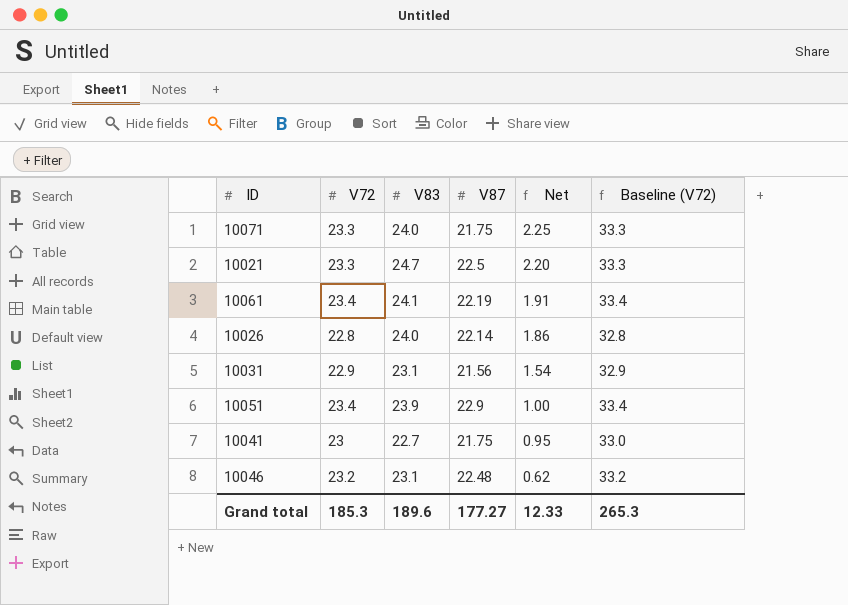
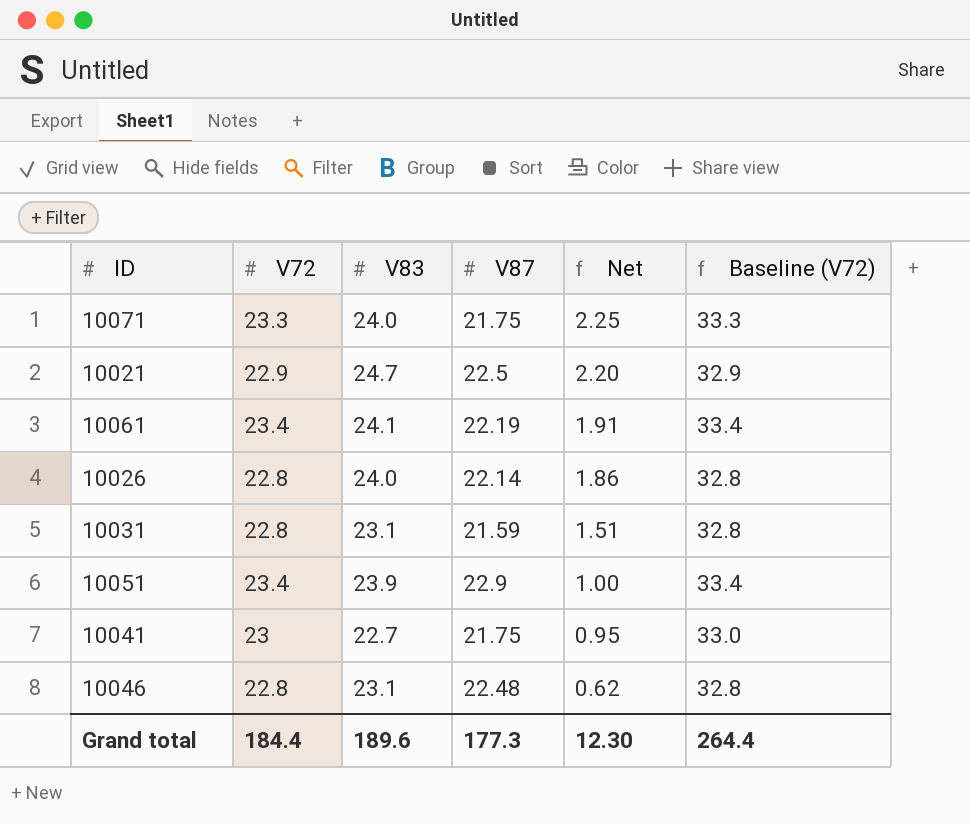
10021 | V72: 23.3 -> 22.9
10021 | Baseline (V72): 33.3 -> 32.9
10031 | V72: 22.9 -> 22.8
10031 | V87: 21.56 -> 21.59
10031 | Net: 1.54 -> 1.51
10031 | Baseline (V72): 32.9 -> 32.8
10046 | V72: 23.2 -> 22.8
10046 | Baseline (V72): 33.2 -> 32.8
Grand total | V72: 185.3 -> 184.4
Grand total | V87: 177.27 -> 177.3
Grand total | Net: 12.33 -> 12.30
Grand total | Baseline (V72): 265.3 -> 264.4

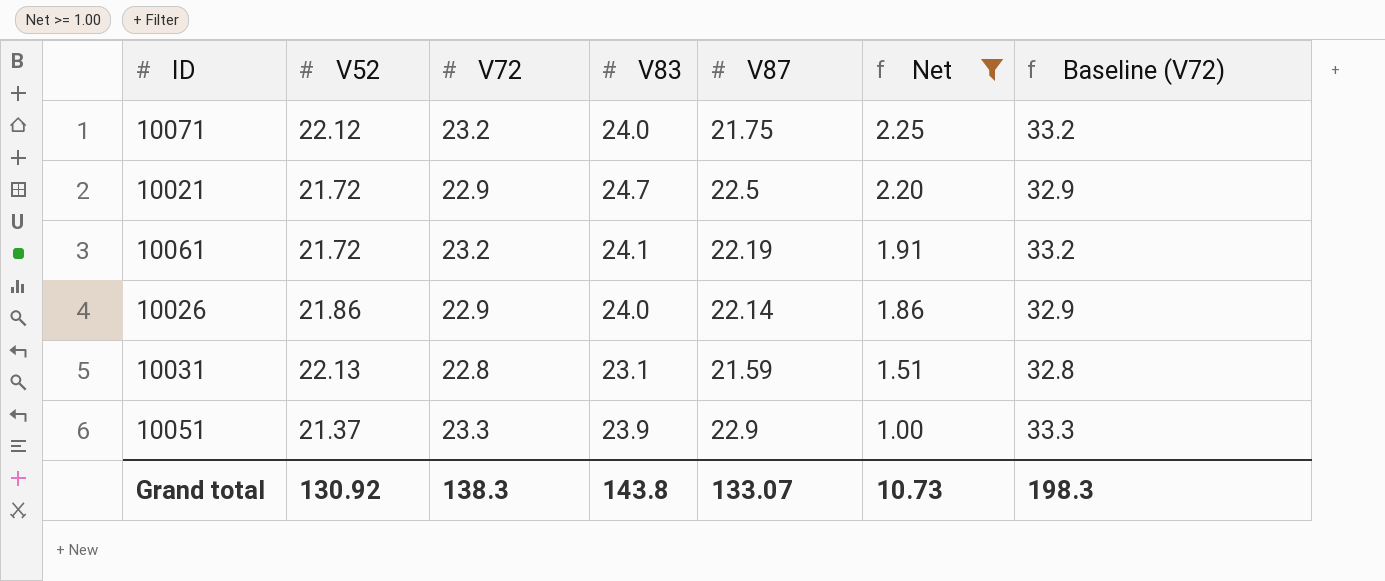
filter: none -> Net >= 1.00
column V52 | position: none -> 2
10071 | V72: 23.3 -> 23.2
10071 | Baseline (V72): 33.3 -> 33.2
10061 | V72: 23.4 -> 23.2
10061 | Baseline (V72): 33.4 -> 33.2
10026 | V72: 22.8 -> 22.9
10026 | Baseline (V72): 32.8 -> 32.9
10051 | V72: 23.4 -> 23.3
10051 | Baseline (V72): 33.4 -> 33.3
Grand total | V72: 184.4 -> 138.3
Grand total | V83: 189.6 -> 143.8
Grand total | V87: 177.3 -> 133.07
Grand total | Net: 12.30 -> 10.73
Grand total | Baseline (V72): 264.4 -> 198.3

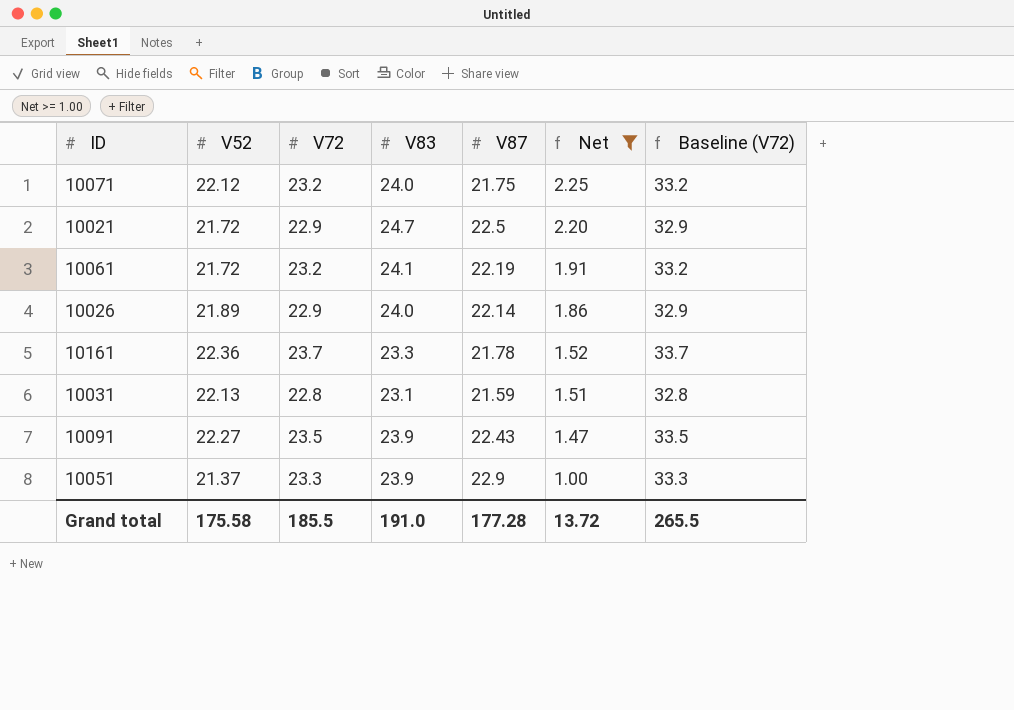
10026 | V52: 21.86 -> 21.89
row 10161: none -> 22.36 | 23.7 | 23.3 | 21.78 | 1.52 | 33.7
row 10091: none -> 22.27 | 23.5 | 23.9 | 22.43 | 1.47 | 33.5
Grand total | V52: 130.92 -> 175.58
Grand total | V72: 138.3 -> 185.5
Grand total | V83: 143.8 -> 191.0
Grand total | V87: 133.07 -> 177.28
Grand total | Net: 10.73 -> 13.72
Grand total | Baseline (V72): 198.3 -> 265.5

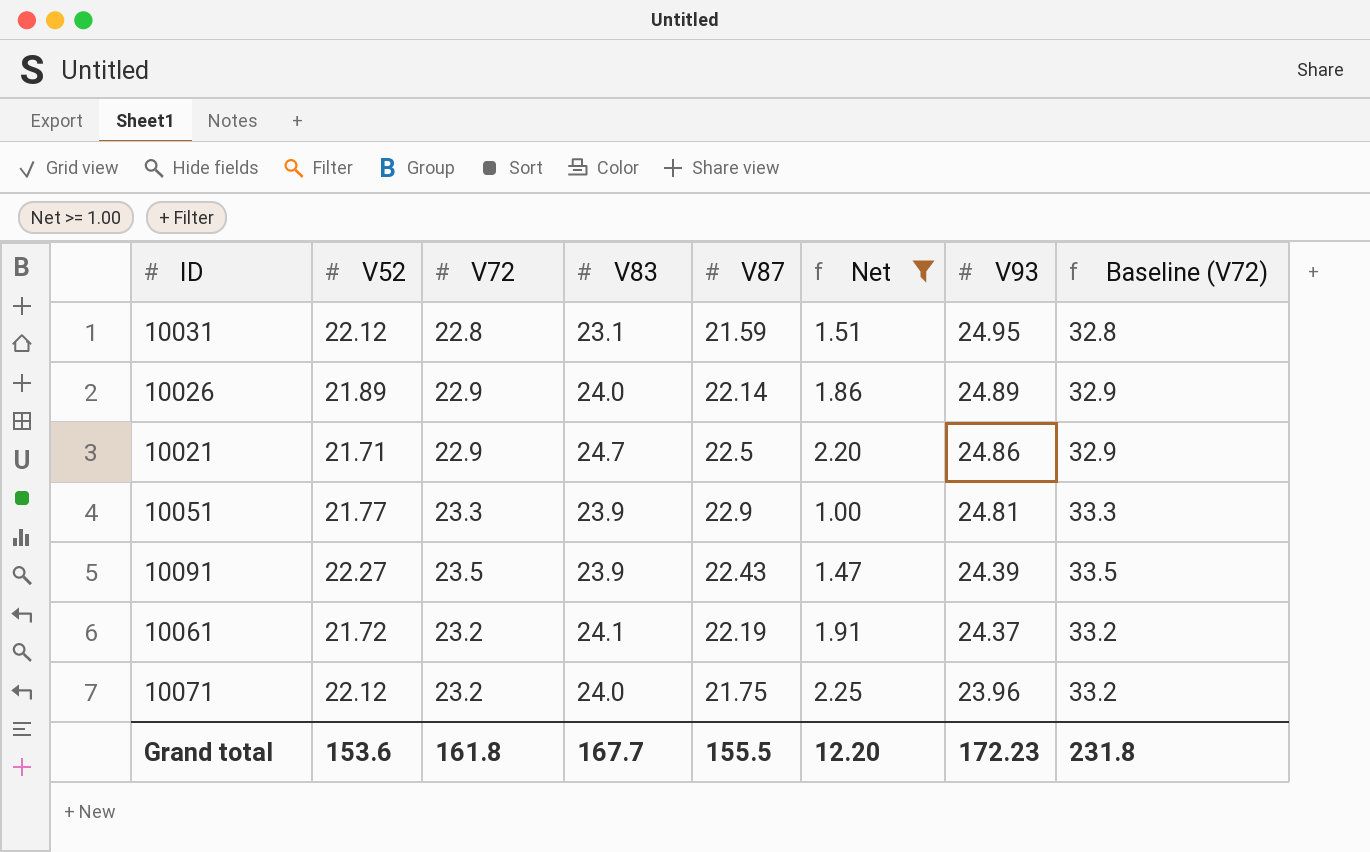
row order: Net descending -> V93 descending
column V93 | position: none -> 7
row 10161: 22.36 | 23.7 | 23.3 | 21.78 | 1.52 | 33.7 -> none
10031 | V52: 22.13 -> 22.12
10021 | V52: 21.72 -> 21.71
10051 | V52: 21.37 -> 21.77
Grand total | V52: 175.58 -> 153.6
Grand total | V72: 185.5 -> 161.8
Grand total | V83: 191.0 -> 167.7
Grand total | V87: 177.28 -> 155.5
Grand total | Net: 13.72 -> 12.20
Grand total | Baseline (V72): 265.5 -> 231.8

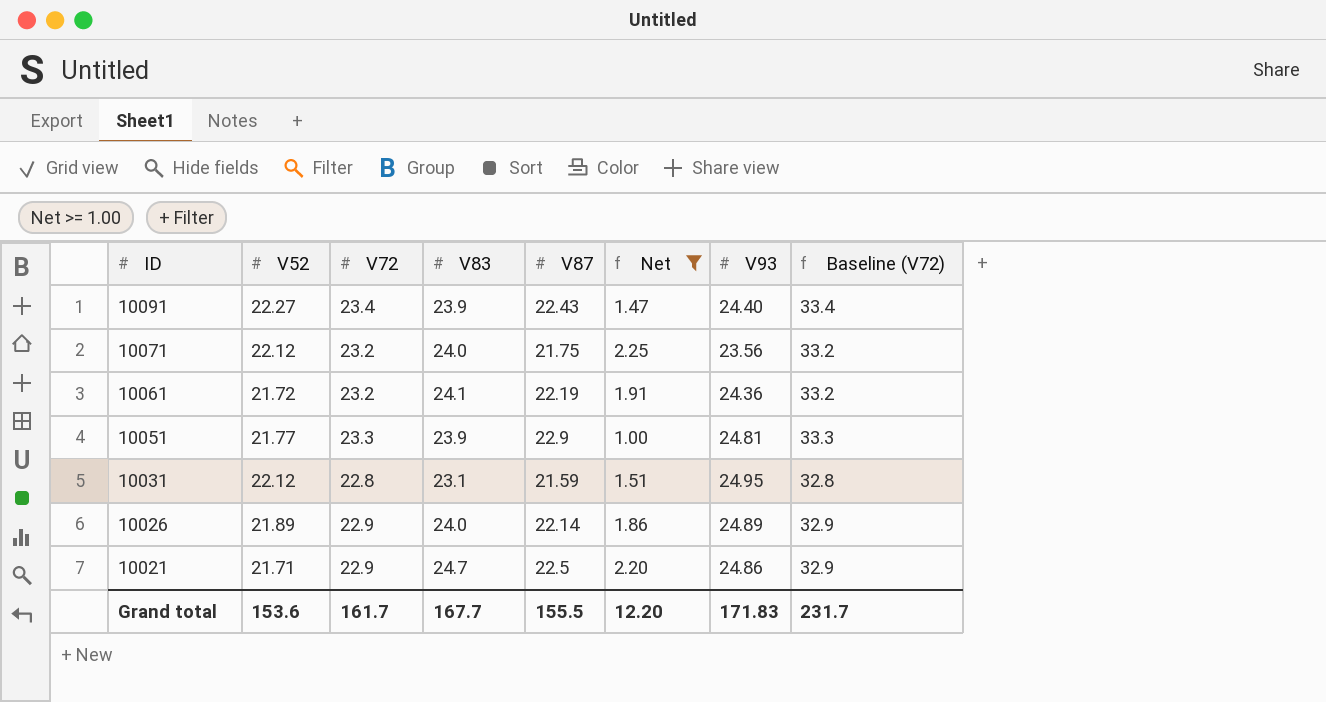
row order: V93 descending -> ID descending
10091 | V72: 23.5 -> 23.4
10091 | V93: 24.39 -> 24.40
10091 | Baseline (V72): 33.5 -> 33.4
10071 | V93: 23.96 -> 23.56
10061 | V93: 24.37 -> 24.36
Grand total | V72: 161.8 -> 161.7
Grand total | V93: 172.23 -> 171.83
Grand total | Baseline (V72): 231.8 -> 231.7

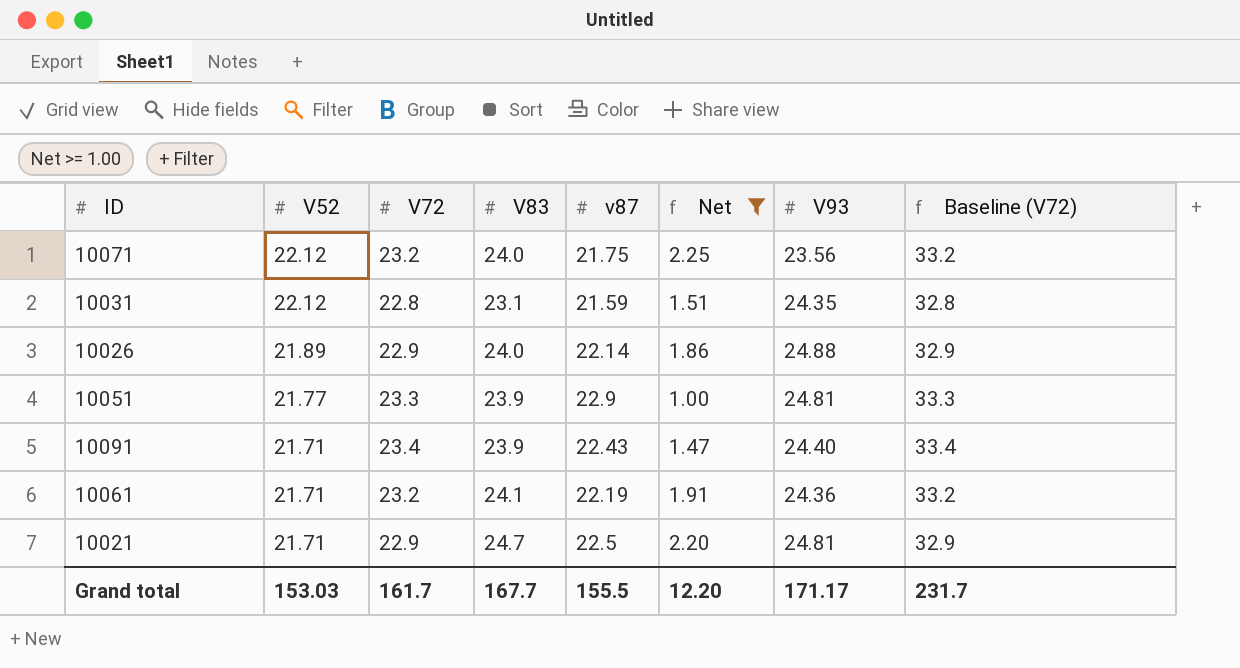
row order: ID descending -> V52 descending
column name: V87 -> v87
10031 | V93: 24.95 -> 24.35
10026 | V93: 24.89 -> 24.88
10091 | V52: 22.27 -> 21.71
10061 | V52: 21.72 -> 21.71
10021 | V93: 24.86 -> 24.81
Grand total | V52: 153.6 -> 153.03
Grand total | V93: 171.83 -> 171.17

